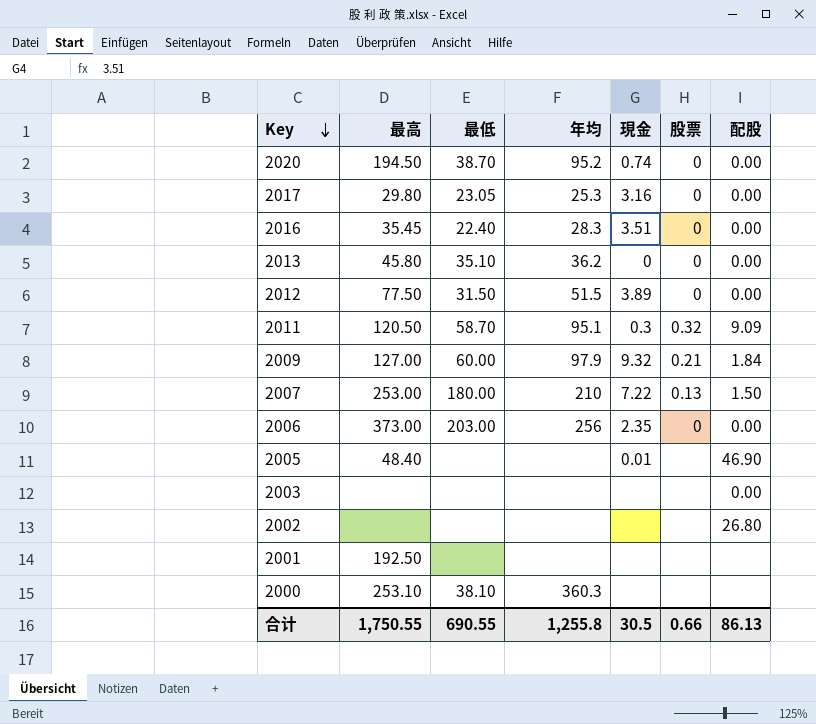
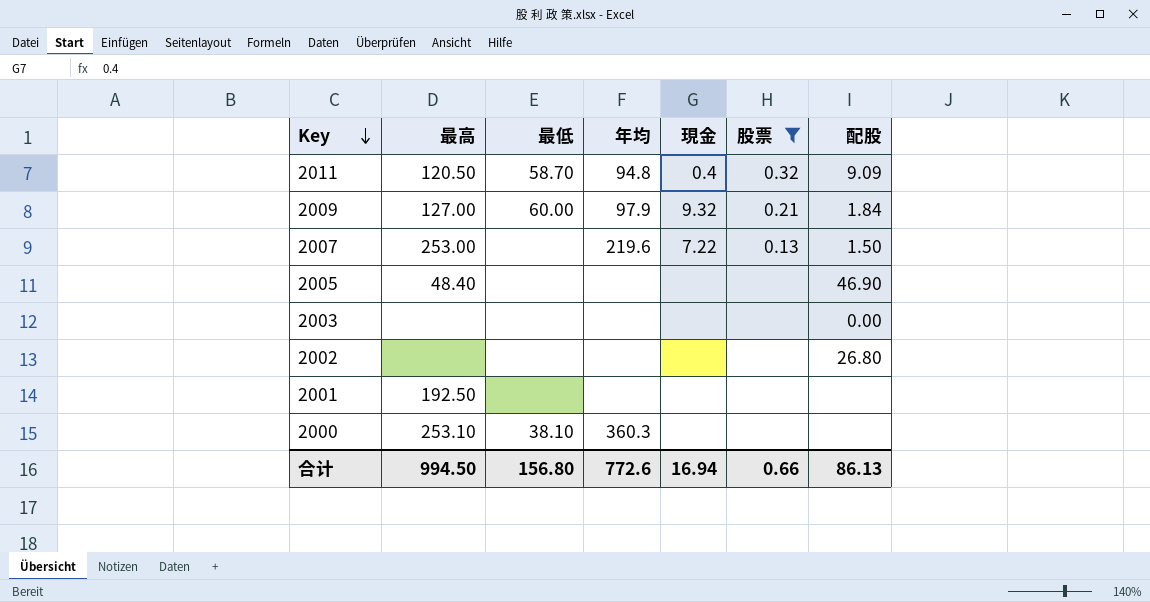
filter: none -> 股票 != 0
2011 | 年均: 95.1 -> 94.8
2011 | 現金: 0.3 -> 0.4
2007 | 最低: 180.00 -> none
2007 | 年均: 210 -> 219.6
2005 | 現金: 0.01 -> none
合计 | 最高: 1,750.55 -> 994.50
合计 | 最低: 690.55 -> 156.80
合计 | 年均: 1,255.8 -> 772.6
合计 | 現金: 30.5 -> 16.94

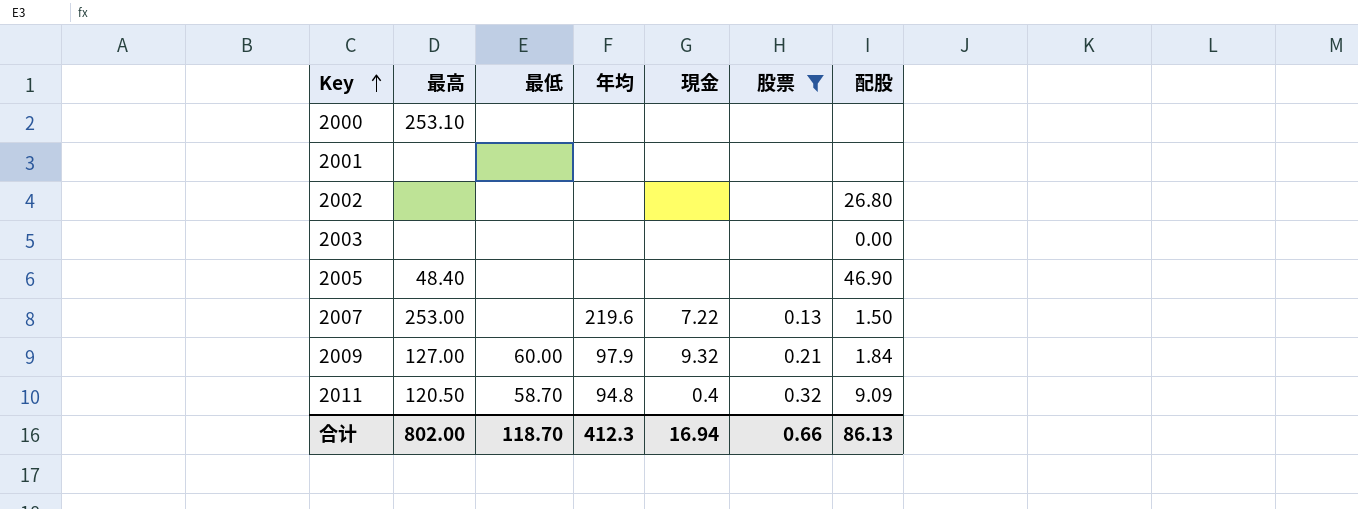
row order: Key descending -> Key ascending
2000 | 最低: 38.10 -> none
2000 | 年均: 360.3 -> none
2001 | 最高: 192.50 -> none
合计 | 最高: 994.50 -> 802.00
合计 | 最低: 156.80 -> 118.70
合计 | 年均: 772.6 -> 412.3

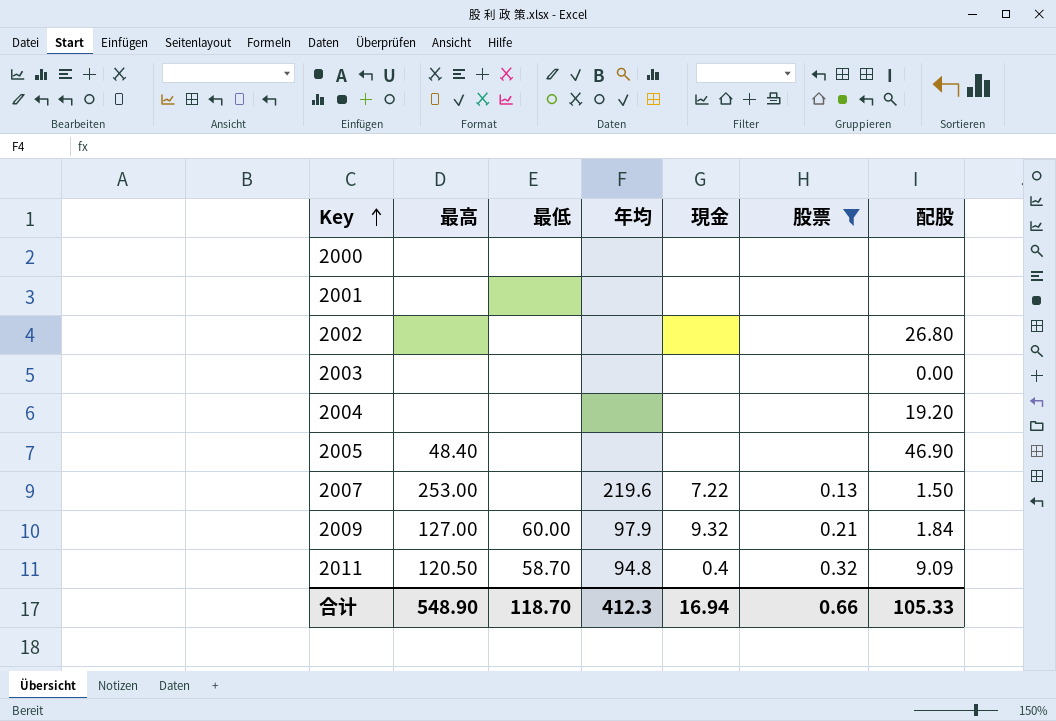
2000 | 最高: 253.10 -> none
row 2004: none -> none | none | none | none | none | 19.20
合计 | 最高: 802.00 -> 548.90
合计 | 配股: 86.13 -> 105.33

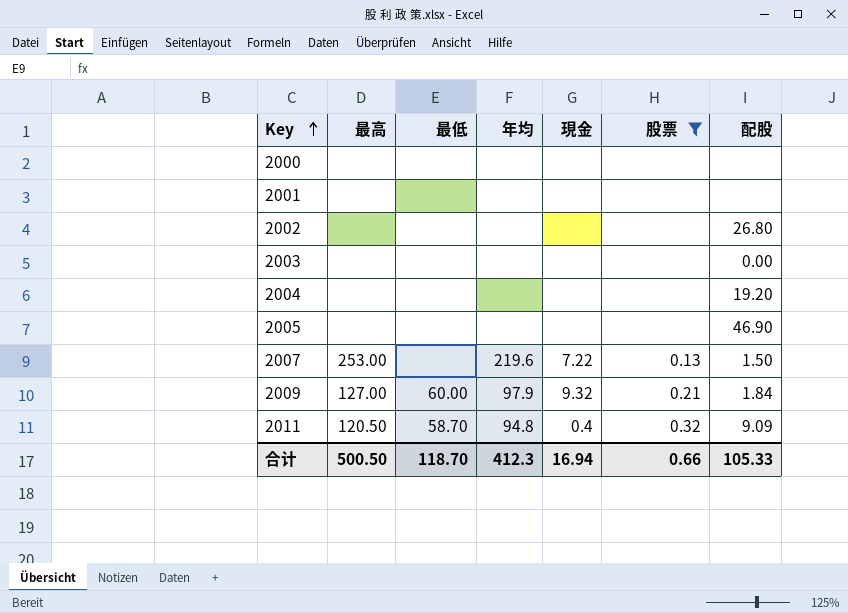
2005 | 最高: 48.40 -> none
合计 | 最高: 548.90 -> 500.50

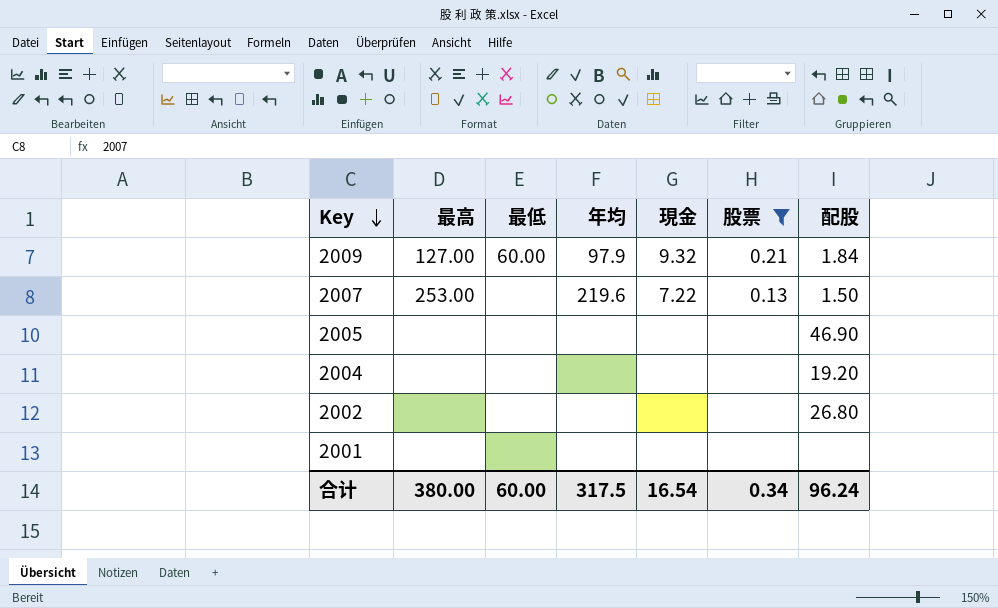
row order: Key ascending -> Key descending
row 2000: none | none | none | none | none | none -> none
row 2003: none | none | none | none | none | 0.00 -> none
row 2011: 120.50 | 58.70 | 94.8 | 0.4 | 0.32 | 9.09 -> none
合计 | 最高: 500.50 -> 380.00
合计 | 最低: 118.70 -> 60.00
合计 | 年均: 412.3 -> 317.5
合计 | 現金: 16.94 -> 16.54
合计 | 股票: 0.66 -> 0.34
合计 | 配股: 105.33 -> 96.24

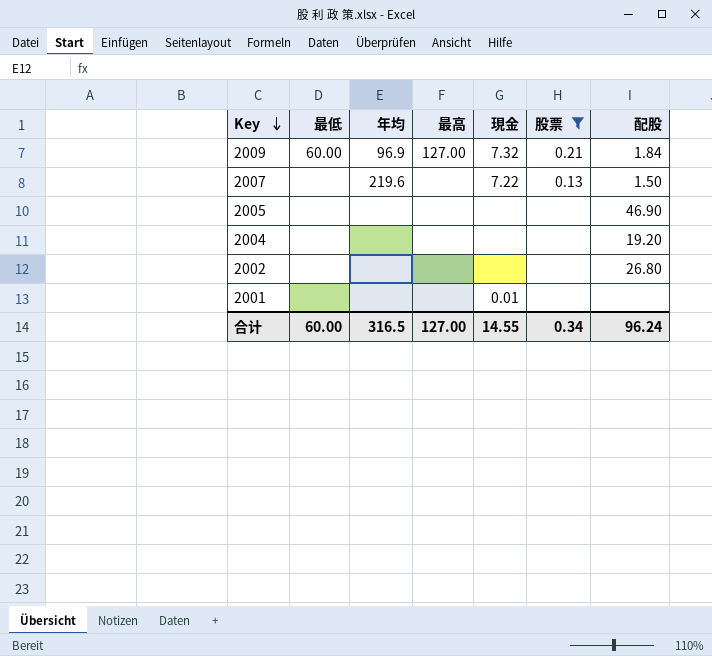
column 最高 | position: 2 -> 4
2009 | 年均: 97.9 -> 96.9
2009 | 現金: 9.32 -> 7.32
2007 | 最高: 253.00 -> none
2001 | 現金: none -> 0.01
合计 | 年均: 317.5 -> 316.5
合计 | 最高: 380.00 -> 127.00
合计 | 現金: 16.54 -> 14.55

